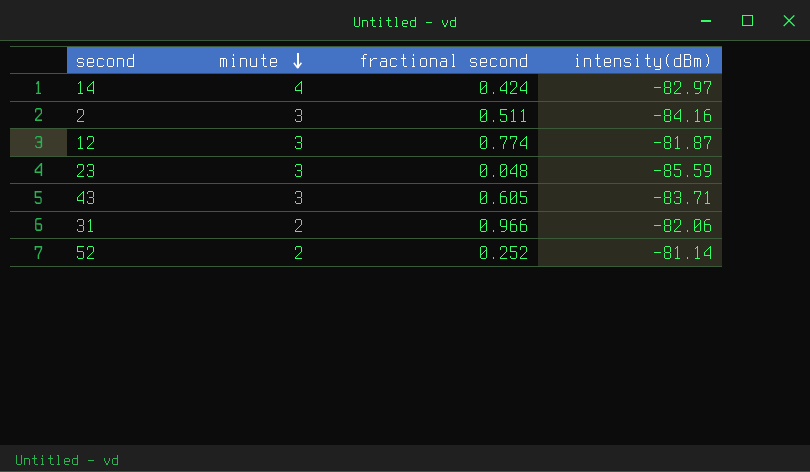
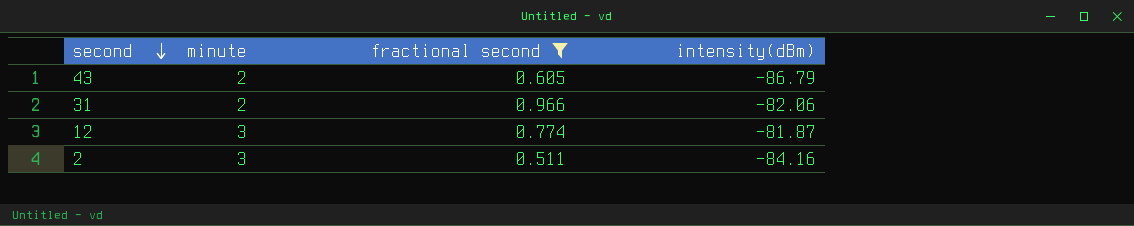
filter: none -> fractional second >= 0.511
row order: minute descending -> second descending
43 | minute: 3 -> 2
43 | intensity(dBm): -83.71 -> -86.79

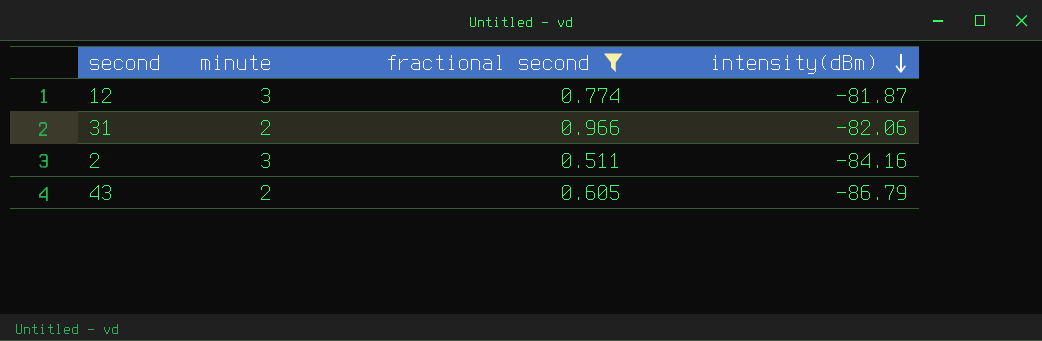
row order: second descending -> intensity(dBm) descending

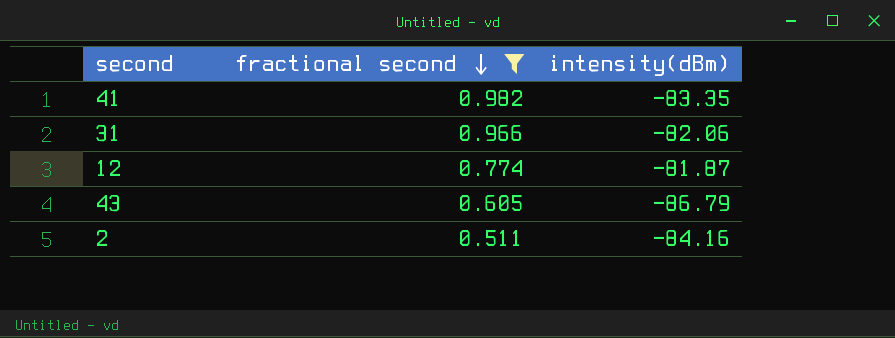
row order: intensity(dBm) descending -> fractional second descending
column minute | position: 2 -> none
row 41: none -> 0.982 | -83.35

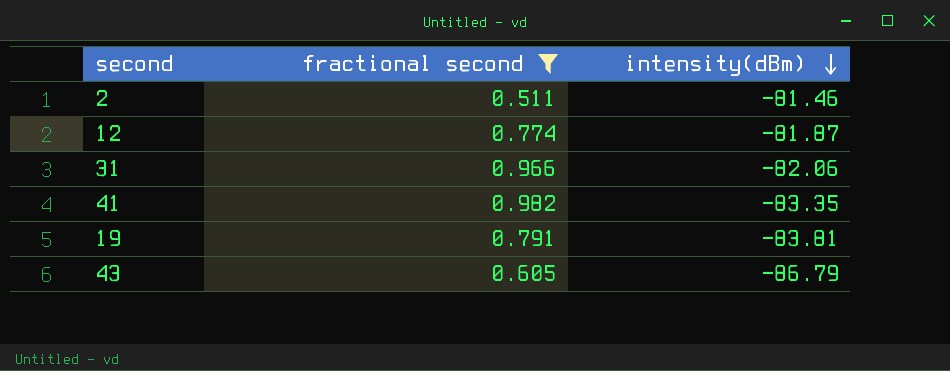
row order: fractional second descending -> intensity(dBm) descending
2 | intensity(dBm): -84.16 -> -81.46
row 19: none -> 0.791 | -83.81

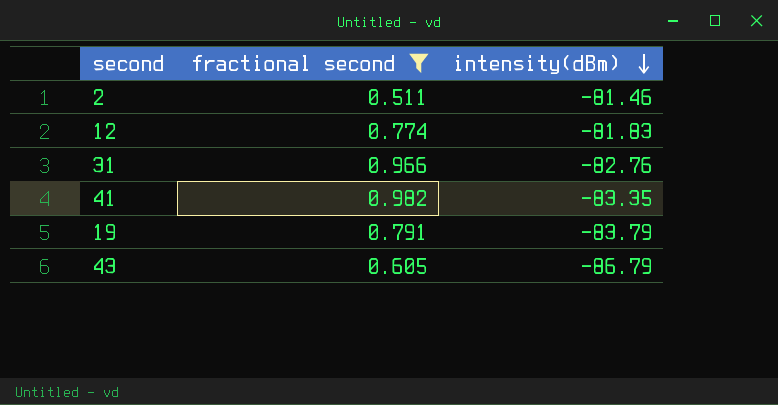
12 | intensity(dBm): -81.87 -> -81.83
31 | intensity(dBm): -82.06 -> -82.76
19 | intensity(dBm): -83.81 -> -83.79

